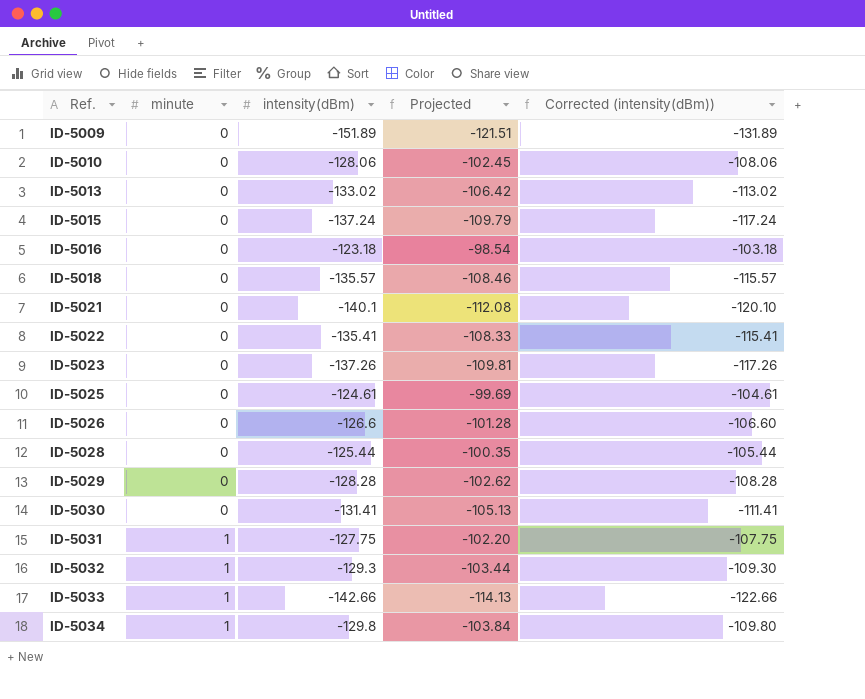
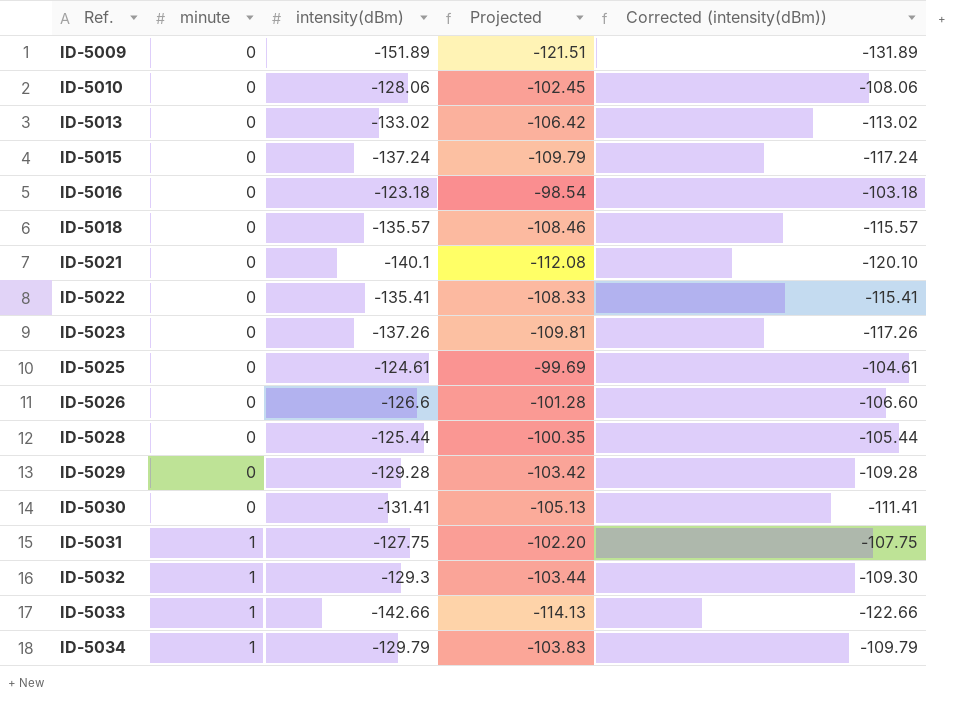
ID-5029 | intensity(dBm): -128.28 -> -129.28
ID-5029 | Projected: -102.62 -> -103.42
ID-5029 | Corrected (intensity(dBm)): -108.28 -> -109.28
ID-5034 | intensity(dBm): -129.8 -> -129.79
ID-5034 | Projected: -103.84 -> -103.83
ID-5034 | Corrected (intensity(dBm)): -109.80 -> -109.79

